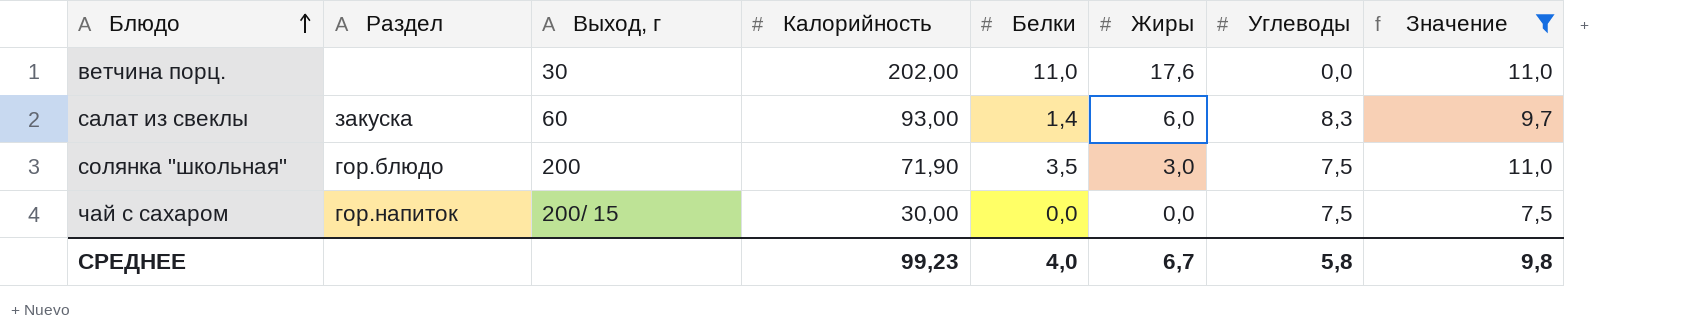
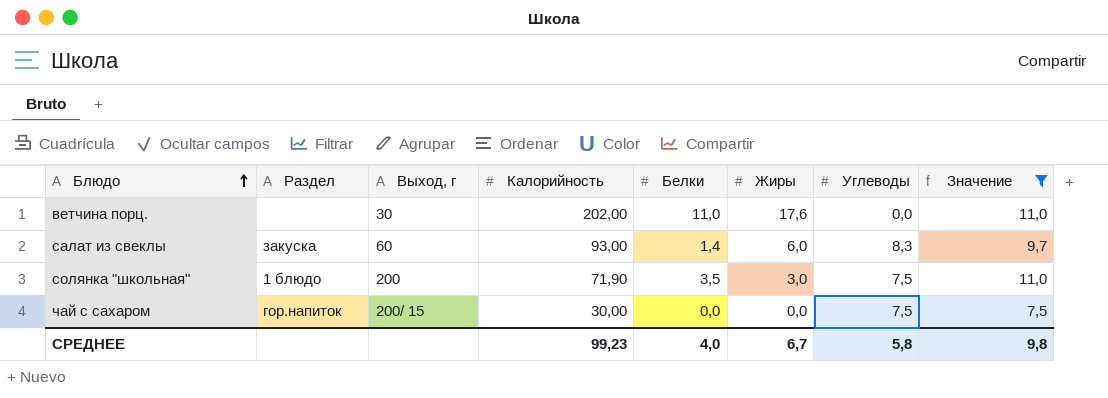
солянка "школьная" | Раздел: гор.блюдо -> 1 блюдо

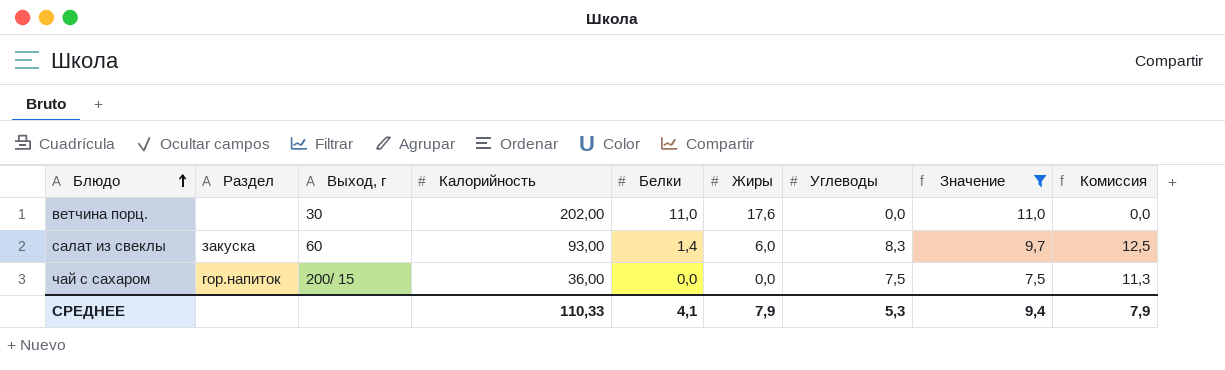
column Комиссия | formula: none -> [Углеводы] * 1,5
row солянка "школьная": 1 блюдо | 200 | 71,90 | 3,5 | 3,0 | 7,5 | 11,0 -> none
чай с сахаром | Калорийность: 30,00 -> 36,00
СРЕДНЕЕ | Калорийность: 99,23 -> 110,33
СРЕДНЕЕ | Белки: 4,0 -> 4,1
СРЕДНЕЕ | Жиры: 6,7 -> 7,9
СРЕДНЕЕ | Углеводы: 5,8 -> 5,3
СРЕДНЕЕ | Значение: 9,8 -> 9,4

